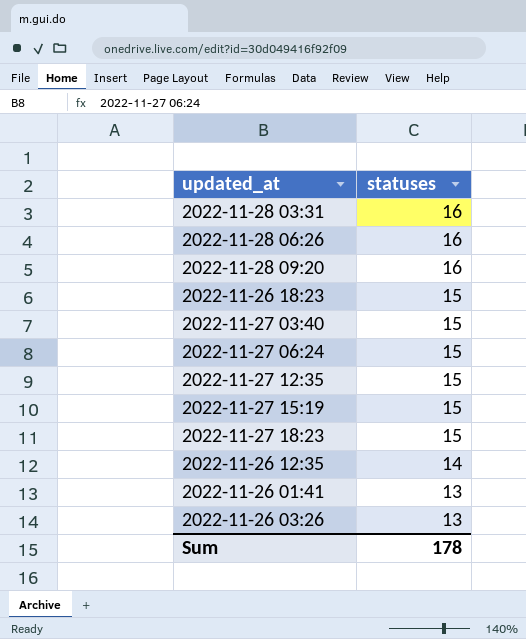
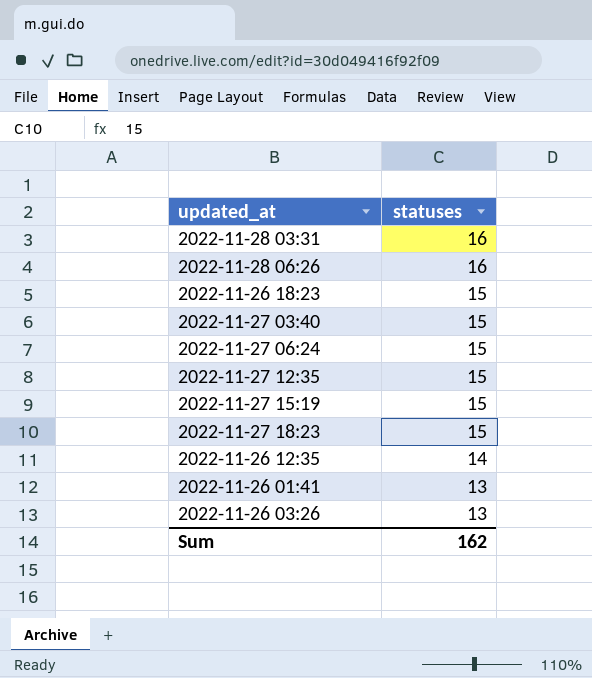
row 2022-11-28 09:20: 16 -> none
Sum | statuses: 178 -> 162

